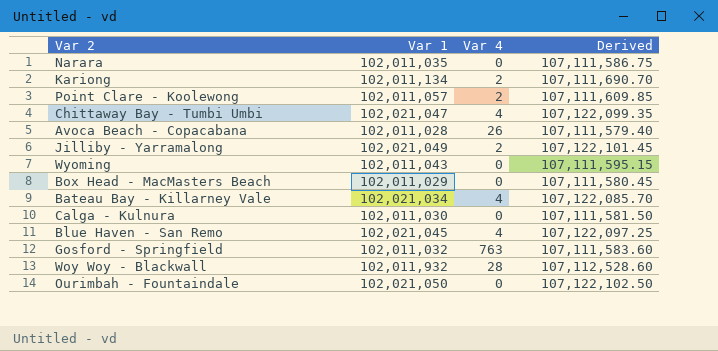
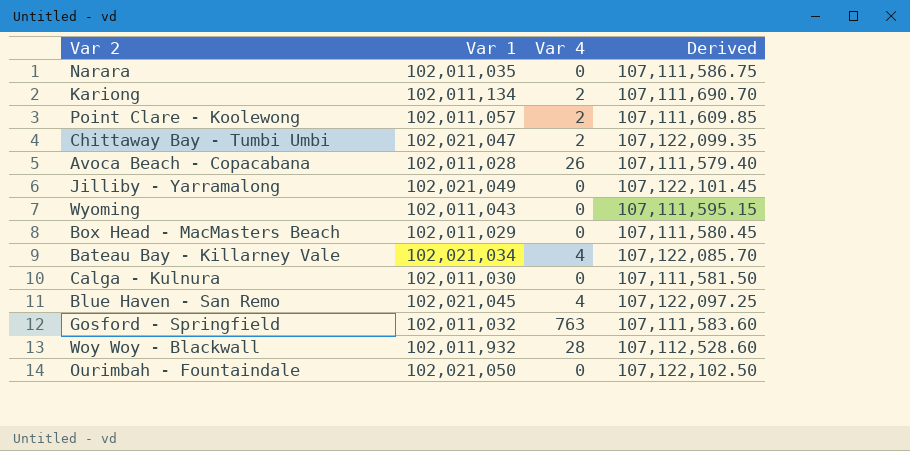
Chittaway Bay - Tumbi Umbi | Var 4: 4 -> 2
Jilliby - Yarramalong | Var 4: 2 -> 0

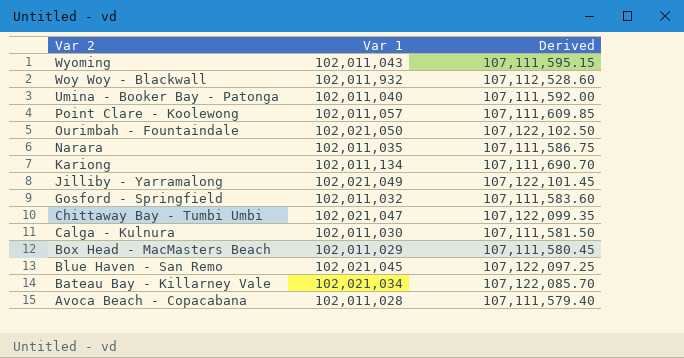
row order: none -> Var 2 descending
column Var 4 | position: 3 -> none
row Umina - Booker Bay - Patonga: none -> 102,011,040 | 107,111,592.00

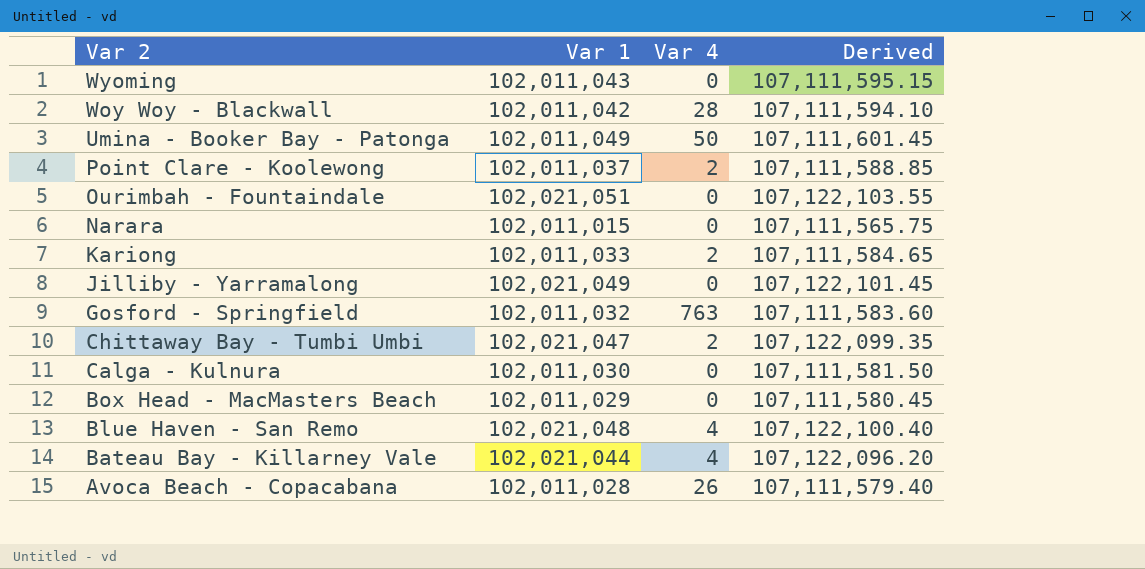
column Var 4 | position: none -> 3
Woy Woy - Blackwall | Var 1: 102,011,932 -> 102,011,042
Woy Woy - Blackwall | Derived: 107,112,528.60 -> 107,111,594.10
Umina - Booker Bay - Patonga | Var 1: 102,011,040 -> 102,011,049
Umina - Booker Bay - Patonga | Derived: 107,111,592.00 -> 107,111,601.45
Point Clare - Koolewong | Var 1: 102,011,057 -> 102,011,037
Point Clare - Koolewong | Derived: 107,111,609.85 -> 107,111,588.85
Ourimbah - Fountaindale | Var 1: 102,021,050 -> 102,021,051
Ourimbah - Fountaindale | Derived: 107,122,102.50 -> 107,122,103.55
Narara | Var 1: 102,011,035 -> 102,011,015
Narara | Derived: 107,111,586.75 -> 107,111,565.75
Kariong | Var 1: 102,011,134 -> 102,011,033
Kariong | Derived: 107,111,690.70 -> 107,111,584.65
Blue Haven - San Remo | Var 1: 102,021,045 -> 102,021,048
Blue Haven - San Remo | Derived: 107,122,097.25 -> 107,122,100.40
Bateau Bay - Killarney Vale | Var 1: 102,021,034 -> 102,021,044
Bateau Bay - Killarney Vale | Derived: 107,122,085.70 -> 107,122,096.20

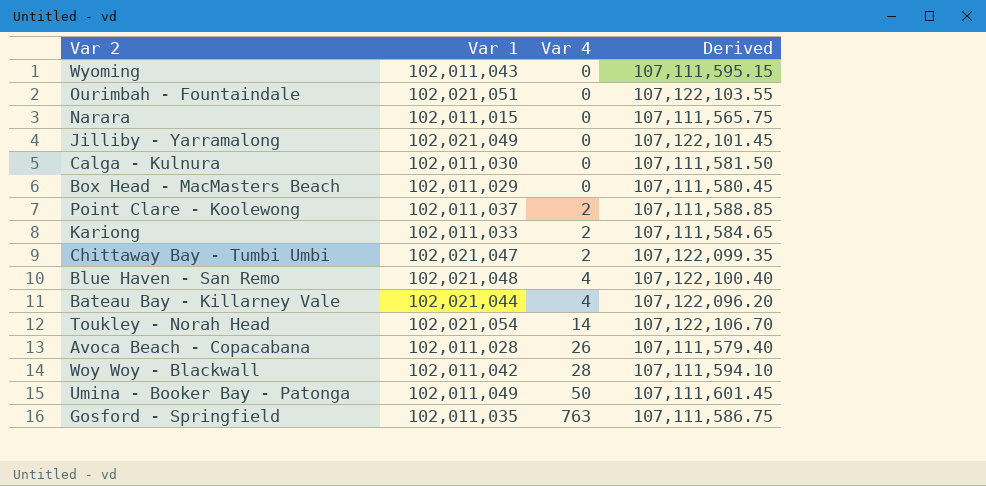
row order: Var 2 descending -> Var 4 ascending
row Toukley - Norah Head: none -> 102,021,054 | 14 | 107,122,106.70
Gosford - Springfield | Var 1: 102,011,032 -> 102,011,035
Gosford - Springfield | Derived: 107,111,583.60 -> 107,111,586.75

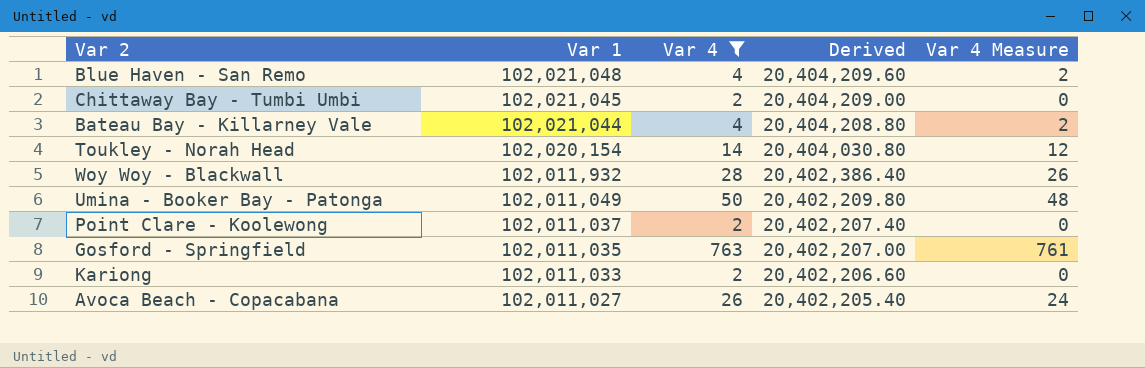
filter: none -> Var 4 != 0
row order: Var 4 ascending -> Var 1 descending
column Derived | formula: [Var 1] * 1.05 -> [Var 1] * 0.2
column Var 4 Measure | formula: none -> [Var 4] - 2
Chittaway Bay - Tumbi Umbi | Var 1: 102,021,047 -> 102,021,045
Toukley - Norah Head | Var 1: 102,021,054 -> 102,020,154
Woy Woy - Blackwall | Var 1: 102,011,042 -> 102,011,932
Avoca Beach - Copacabana | Var 1: 102,011,028 -> 102,011,027

